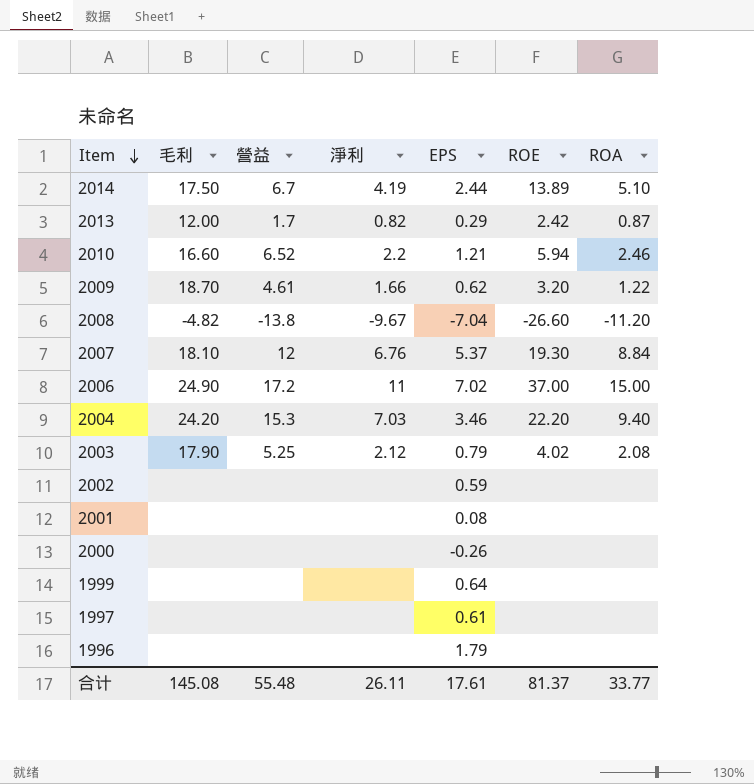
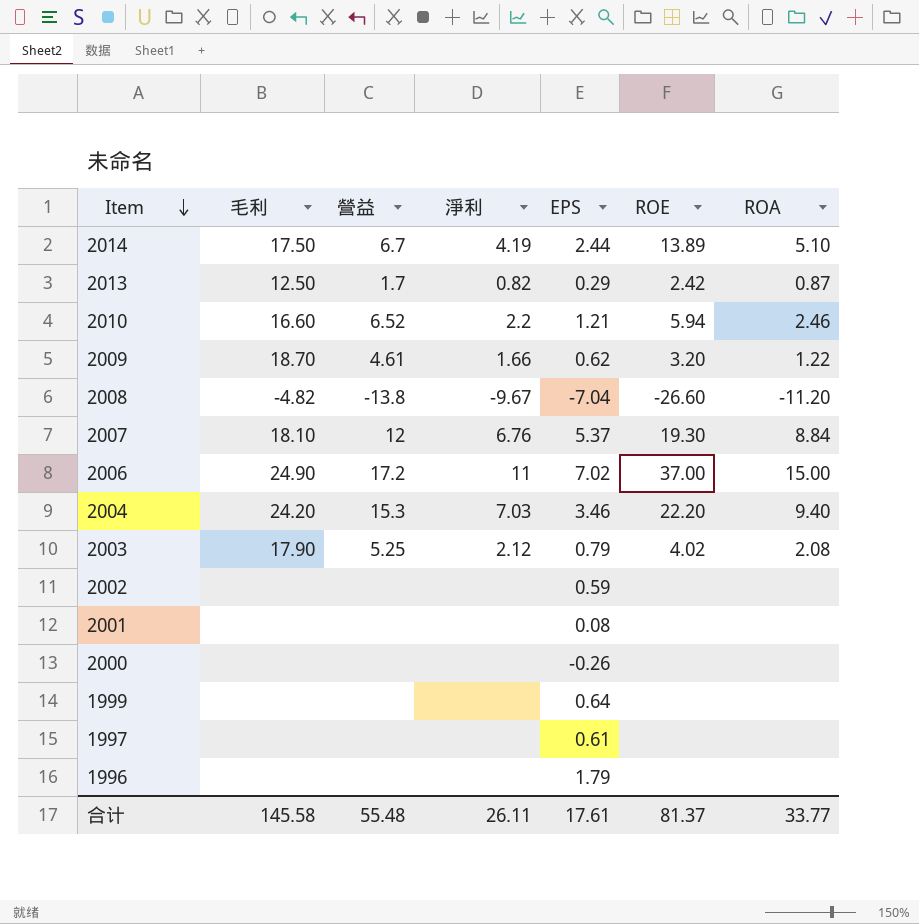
2013 | 毛利: 12.00 -> 12.50
合计 | 毛利: 145.08 -> 145.58

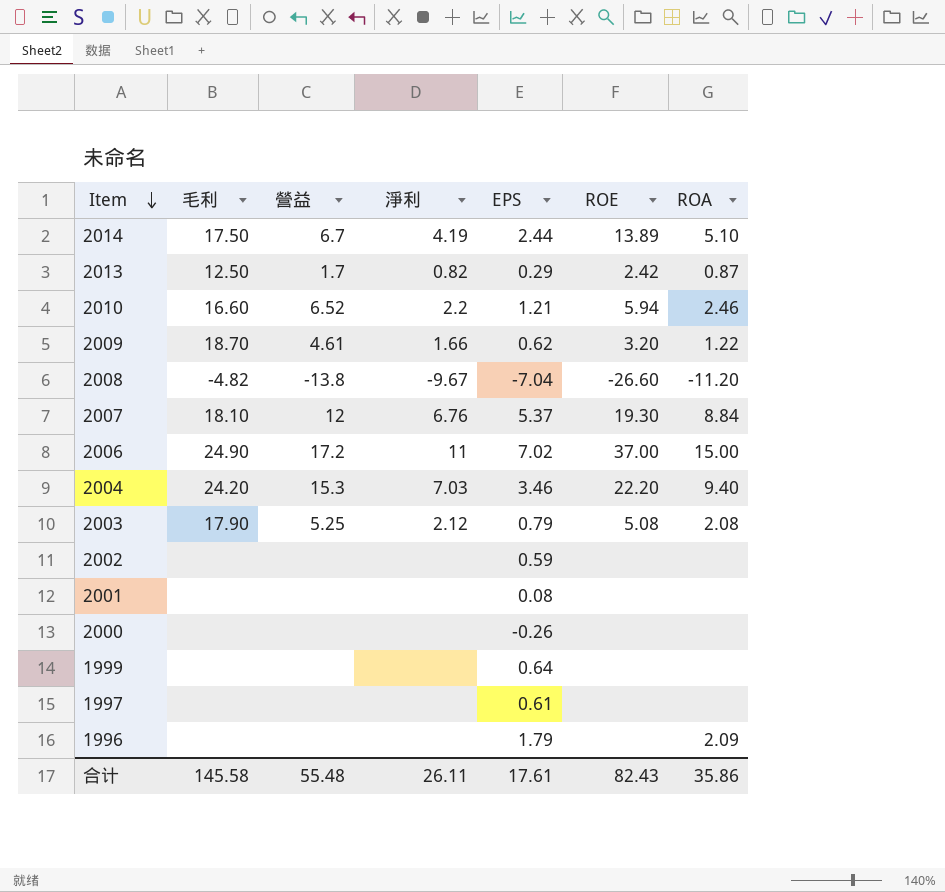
2003 | ROE: 4.02 -> 5.08
1996 | ROA: none -> 2.09
合计 | ROE: 81.37 -> 82.43
合计 | ROA: 33.77 -> 35.86

